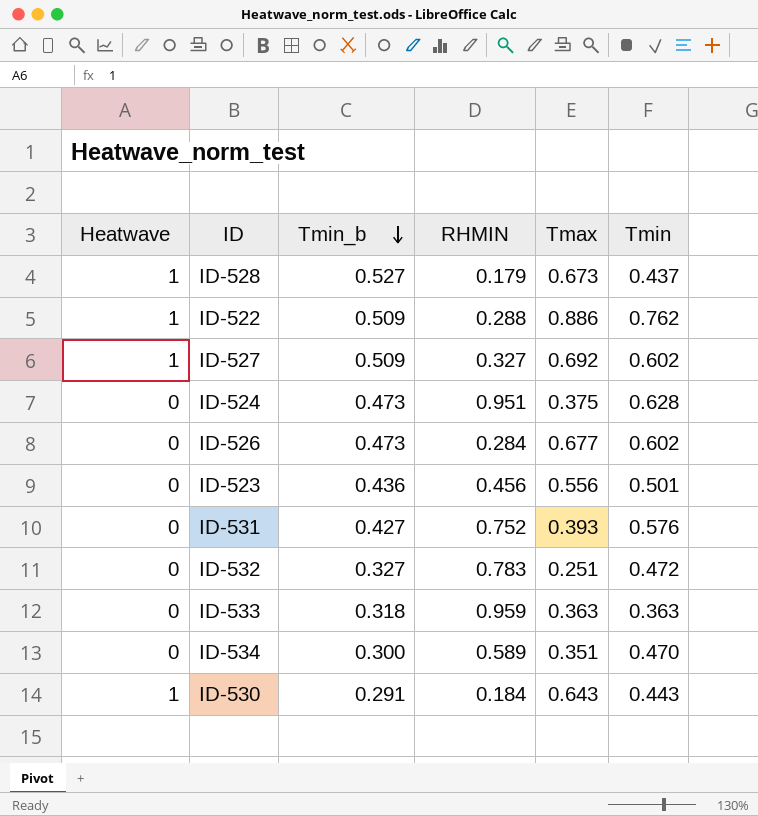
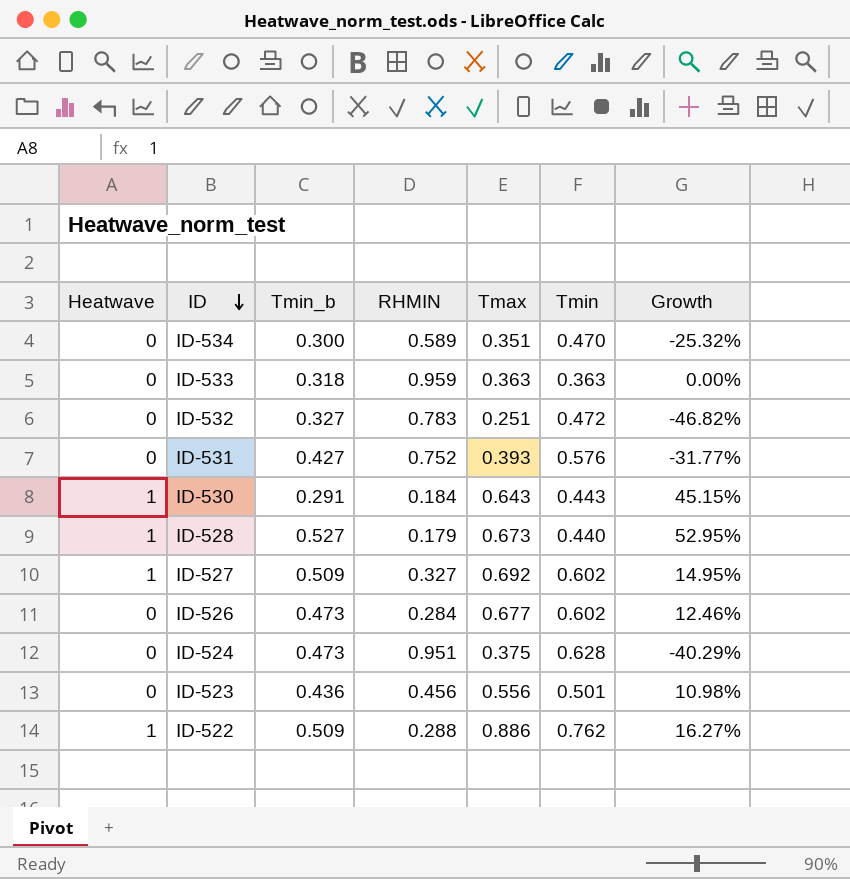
row order: Tmin_b descending -> ID descending
column Growth | formula: none -> ([Tmax] - [Tmin]) / [Tmin]
ID-528 | Tmin: 0.437 -> 0.440

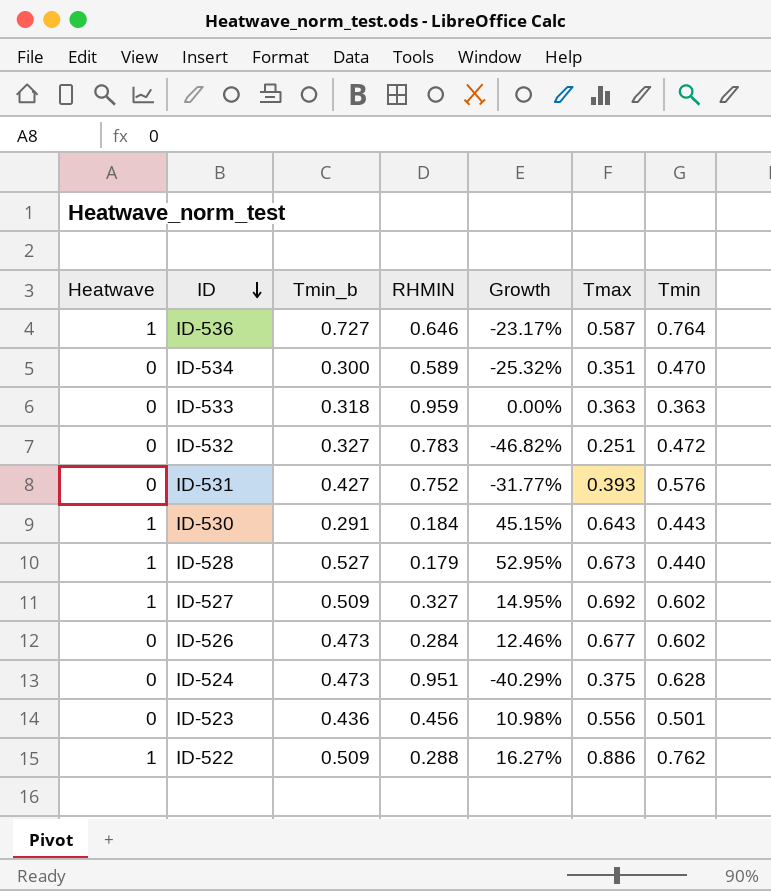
column Growth | position: 7 -> 5
row ID-536: none -> 1 | 0.727 | 0.646 | -23.17% | 0.587 | 0.764

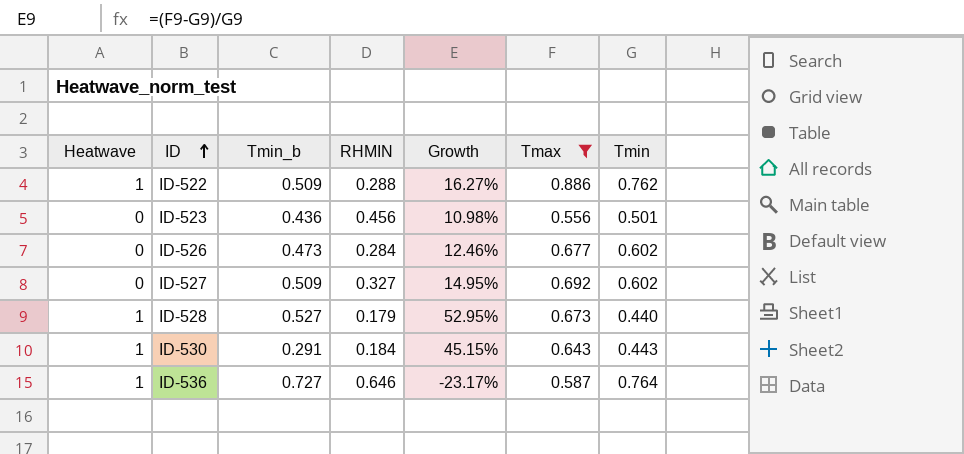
filter: none -> Tmax >= 0.556
row order: ID descending -> ID ascending
ID-527 | Heatwave: 1 -> 0

